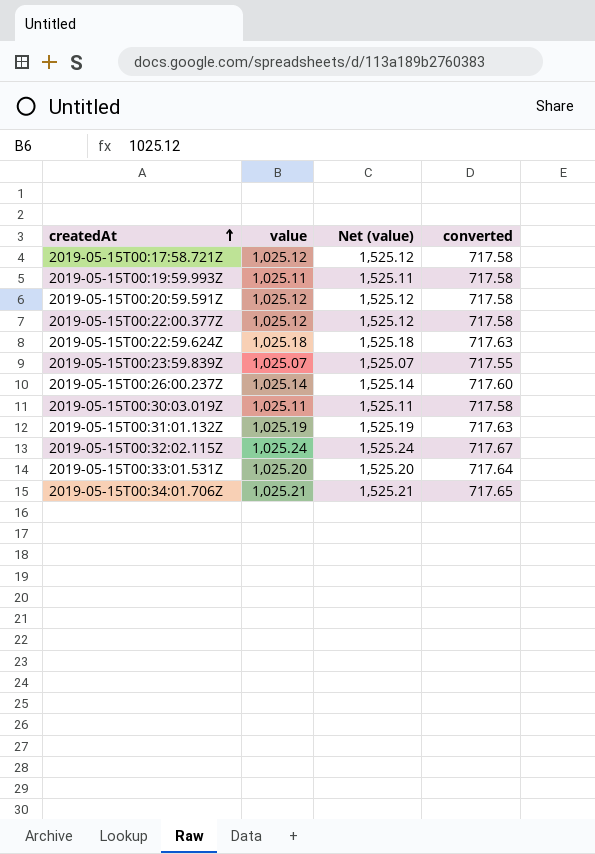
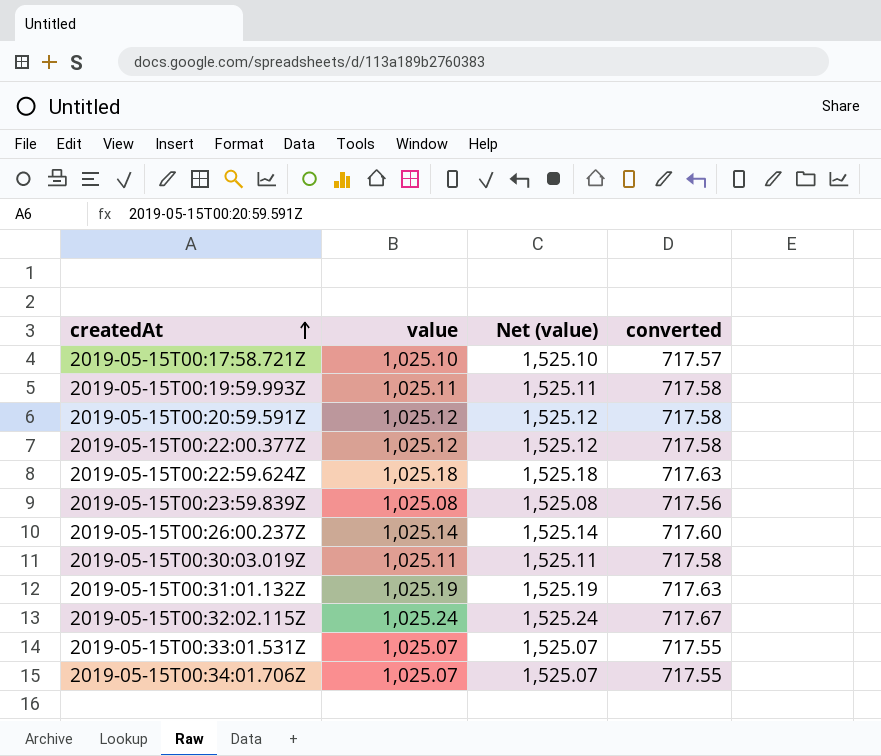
2019-05-15T00:17:58.721Z | value: 1,025.12 -> 1,025.10
2019-05-15T00:17:58.721Z | Net (value): 1,525.12 -> 1,525.10
2019-05-15T00:17:58.721Z | converted: 717.58 -> 717.57
2019-05-15T00:23:59.839Z | value: 1,025.07 -> 1,025.08
2019-05-15T00:23:59.839Z | Net (value): 1,525.07 -> 1,525.08
2019-05-15T00:23:59.839Z | converted: 717.55 -> 717.56
2019-05-15T00:33:01.531Z | value: 1,025.20 -> 1,025.07
2019-05-15T00:33:01.531Z | Net (value): 1,525.20 -> 1,525.07
2019-05-15T00:33:01.531Z | converted: 717.64 -> 717.55
2019-05-15T00:34:01.706Z | value: 1,025.21 -> 1,025.07
2019-05-15T00:34:01.706Z | Net (value): 1,525.21 -> 1,525.07
2019-05-15T00:34:01.706Z | converted: 717.65 -> 717.55

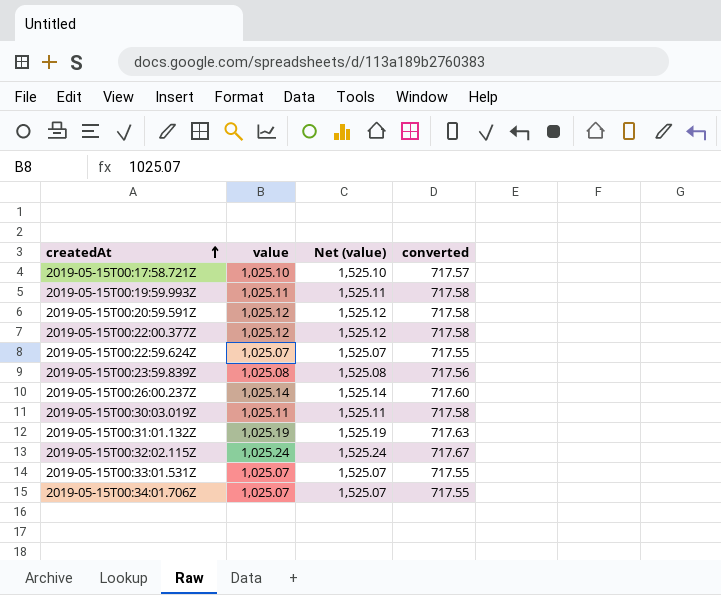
2019-05-15T00:22:59.624Z | value: 1,025.18 -> 1,025.07
2019-05-15T00:22:59.624Z | Net (value): 1,525.18 -> 1,525.07
2019-05-15T00:22:59.624Z | converted: 717.63 -> 717.55

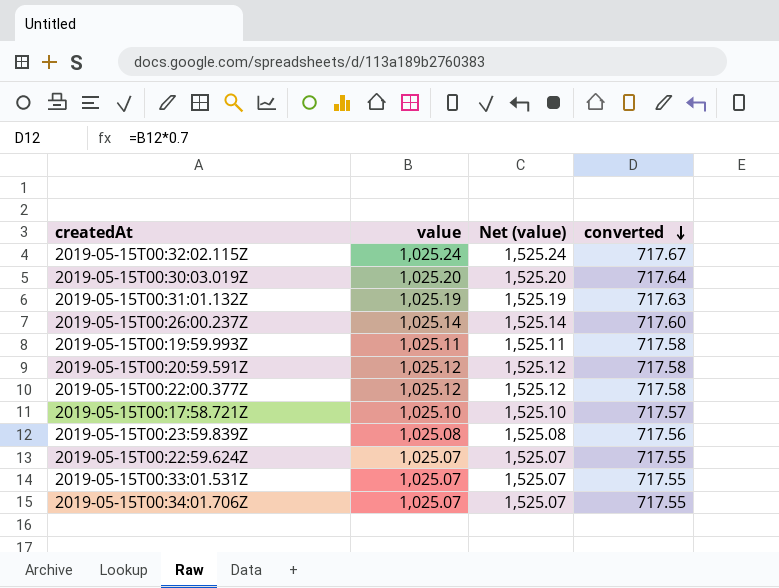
row order: createdAt ascending -> converted descending
2019-05-15T00:30:03.019Z | value: 1,025.11 -> 1,025.20
2019-05-15T00:30:03.019Z | Net (value): 1,525.11 -> 1,525.20
2019-05-15T00:30:03.019Z | converted: 717.58 -> 717.64

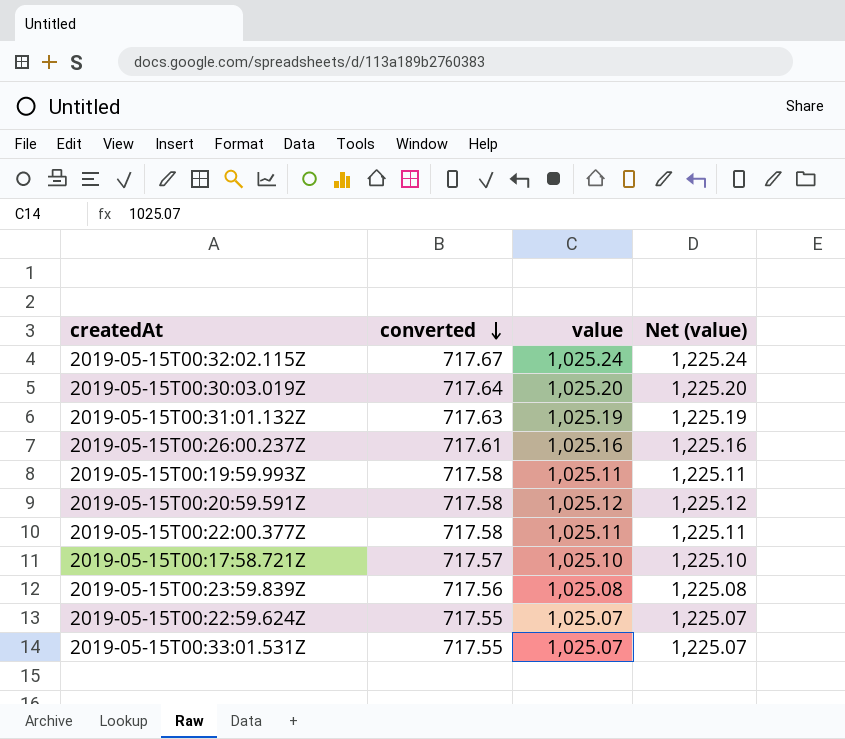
column converted | position: 4 -> 2
column Net (value) | formula: [value] + 500 -> [value] + 200
row 2019-05-15T00:34:01.706Z: 1,025.07 | 1,525.07 | 717.55 -> none
2019-05-15T00:26:00.237Z | converted: 717.60 -> 717.61
2019-05-15T00:26:00.237Z | value: 1,025.14 -> 1,025.16
2019-05-15T00:22:00.377Z | value: 1,025.12 -> 1,025.11

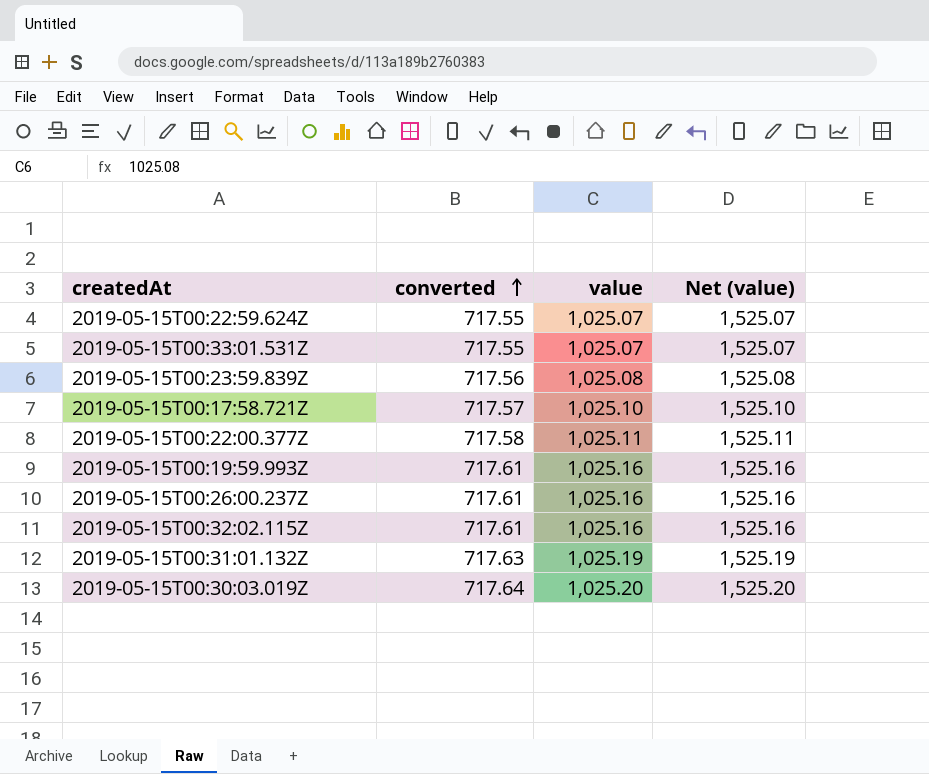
row order: converted descending -> converted ascending
column Net (value) | formula: [value] + 200 -> [value] + 500
row 2019-05-15T00:20:59.591Z: 717.58 | 1,025.12 | 1,225.12 -> none
2019-05-15T00:19:59.993Z | converted: 717.58 -> 717.61
2019-05-15T00:19:59.993Z | value: 1,025.11 -> 1,025.16
2019-05-15T00:32:02.115Z | converted: 717.67 -> 717.61
2019-05-15T00:32:02.115Z | value: 1,025.24 -> 1,025.16

